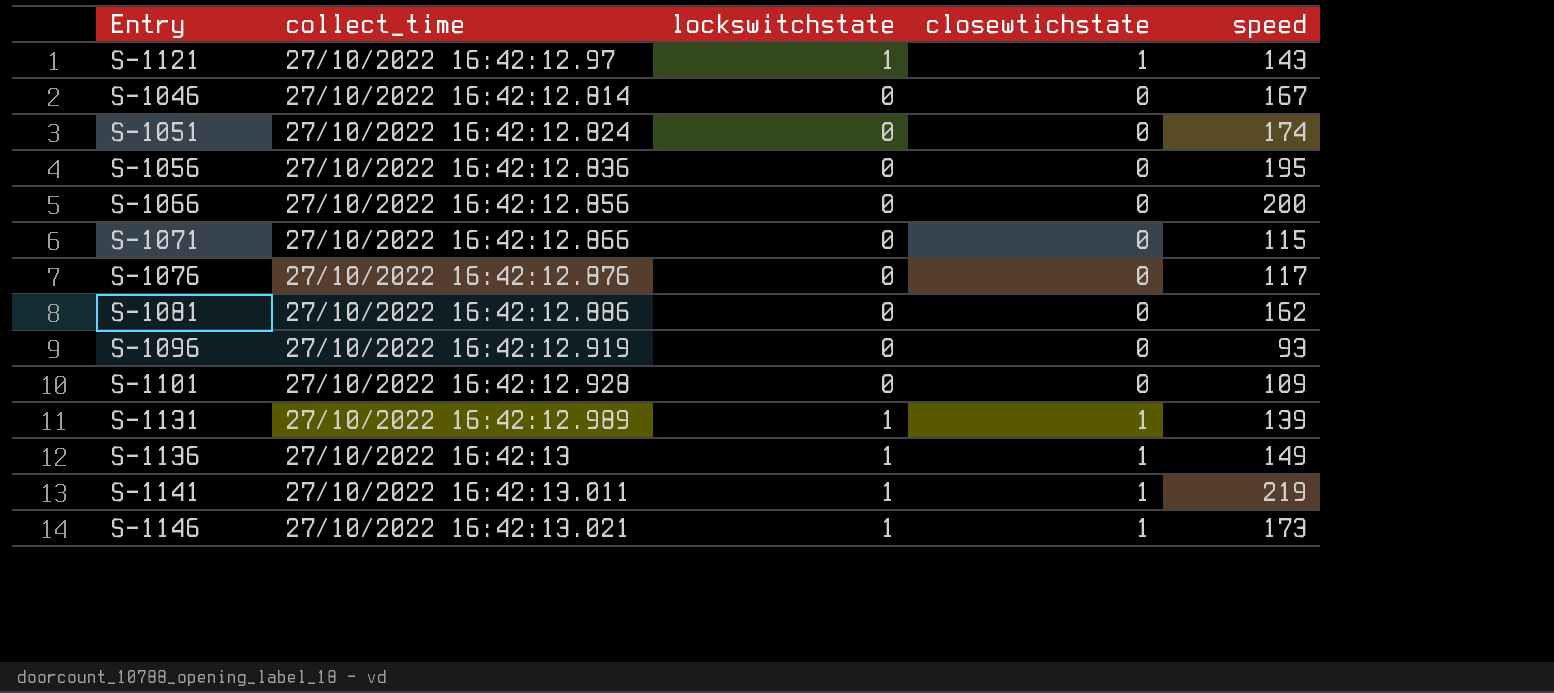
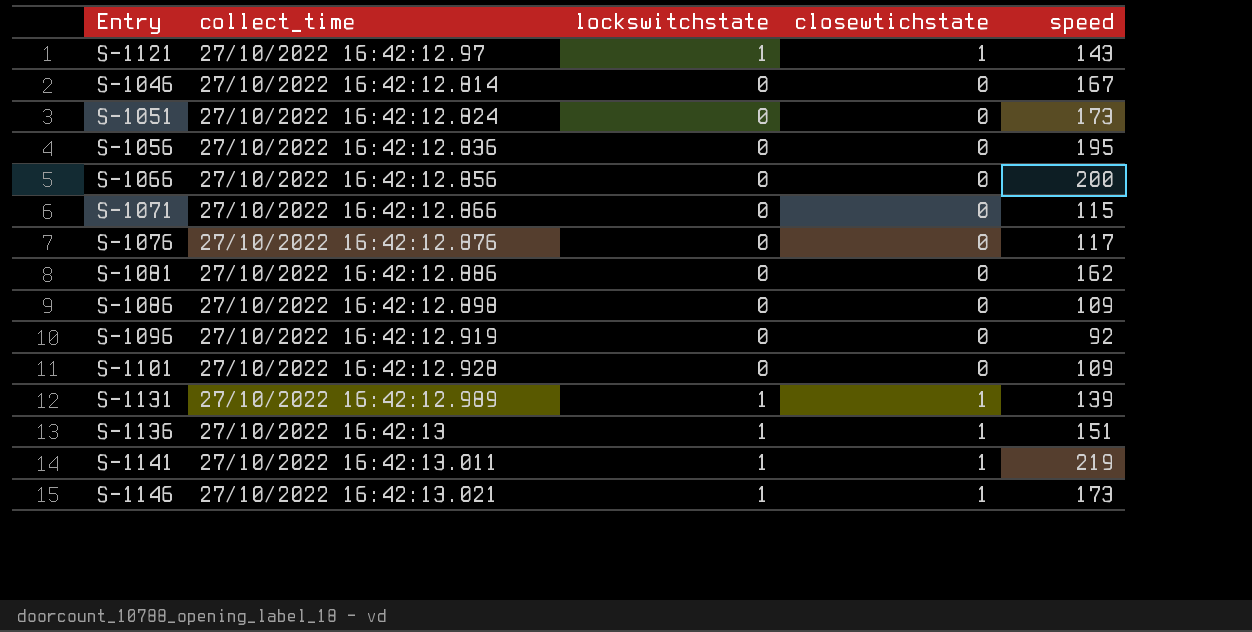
S-1051 | speed: 174 -> 173
row S-1086: none -> 27/10/2022 16:42:12.898 | 0 | 0 | 109
S-1096 | speed: 93 -> 92
S-1136 | speed: 149 -> 151

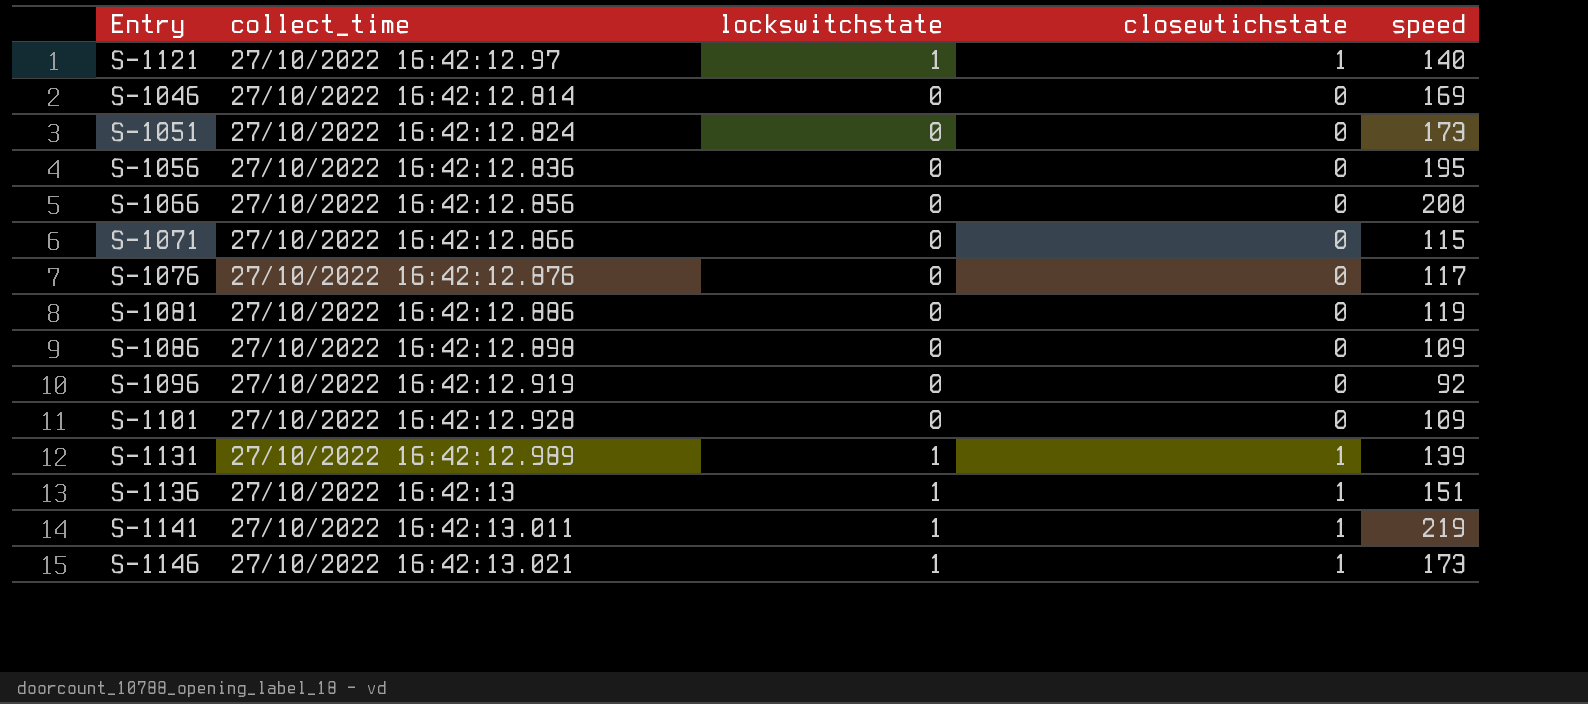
S-1121 | speed: 143 -> 140
S-1046 | speed: 167 -> 169
S-1081 | speed: 162 -> 119

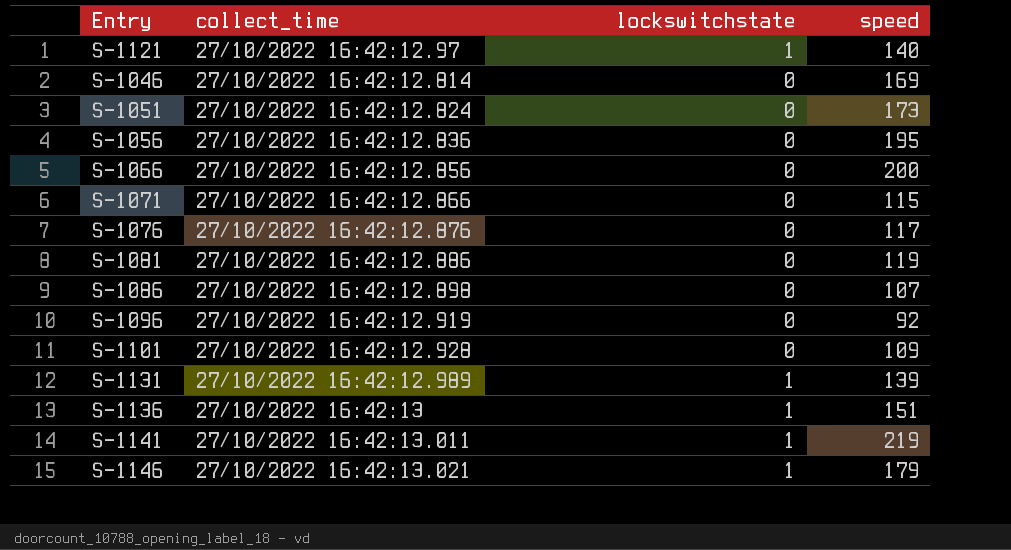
column closewtichstate | position: 4 -> none
S-1086 | speed: 109 -> 107
S-1146 | speed: 173 -> 179

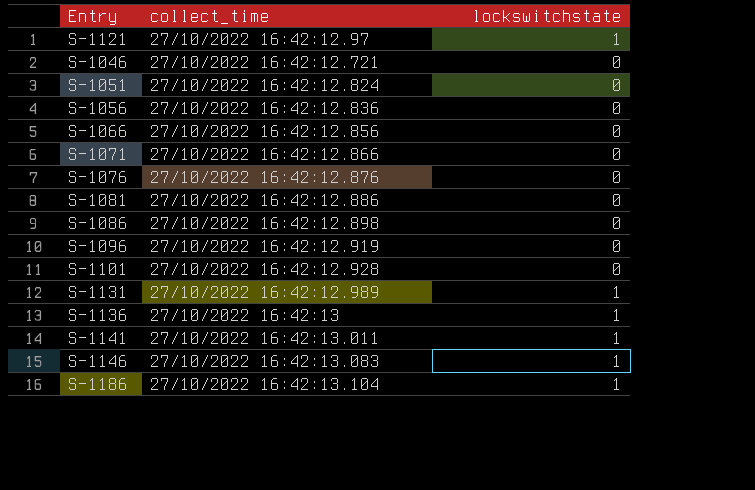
column speed | position: 4 -> none
S-1046 | collect_time: 27/10/2022 16:42:12.814 -> 27/10/2022 16:42:12.721
S-1146 | collect_time: 27/10/2022 16:42:13.021 -> 27/10/2022 16:42:13.083
row S-1186: none -> 27/10/2022 16:42:13.104 | 1

